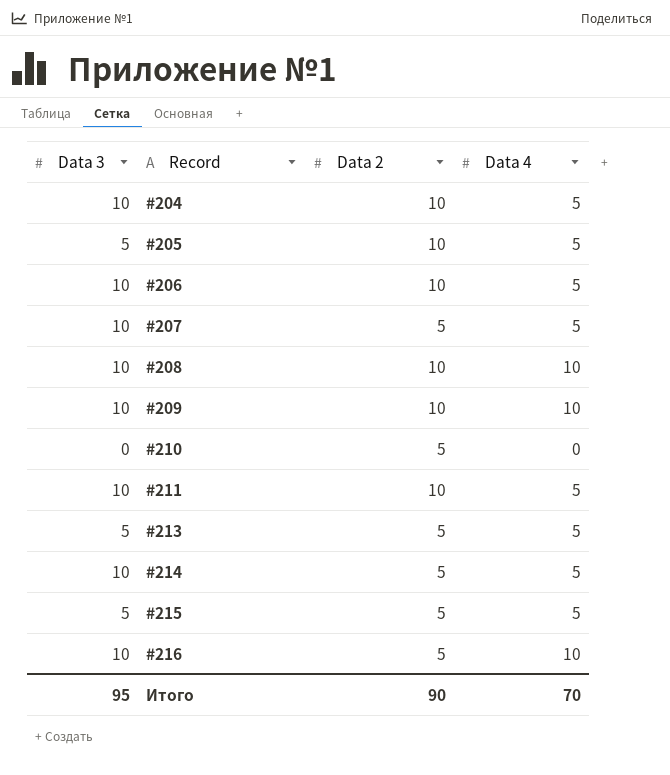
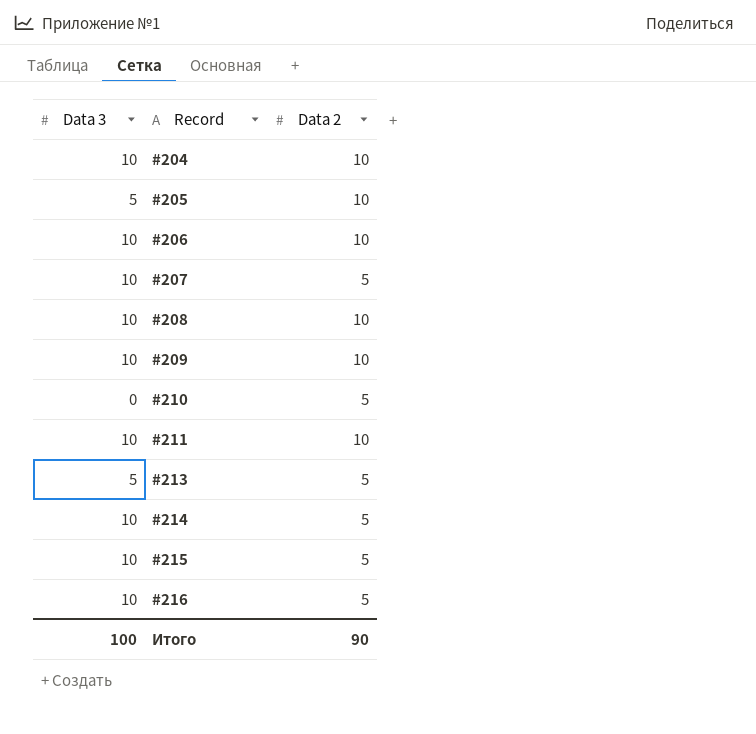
column Data 4 | position: 4 -> none
#215 | Data 3: 5 -> 10
Итого | Data 3: 95 -> 100

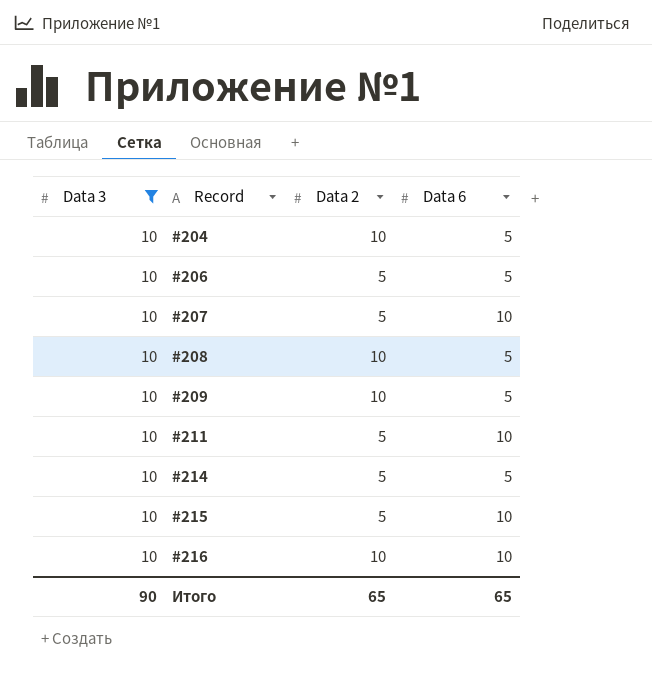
filter: none -> Data 3 = 10
column Data 6 | position: none -> 4
#206 | Data 2: 10 -> 5
#211 | Data 2: 10 -> 5
#216 | Data 2: 5 -> 10
Итого | Data 3: 100 -> 90
Итого | Data 2: 90 -> 65

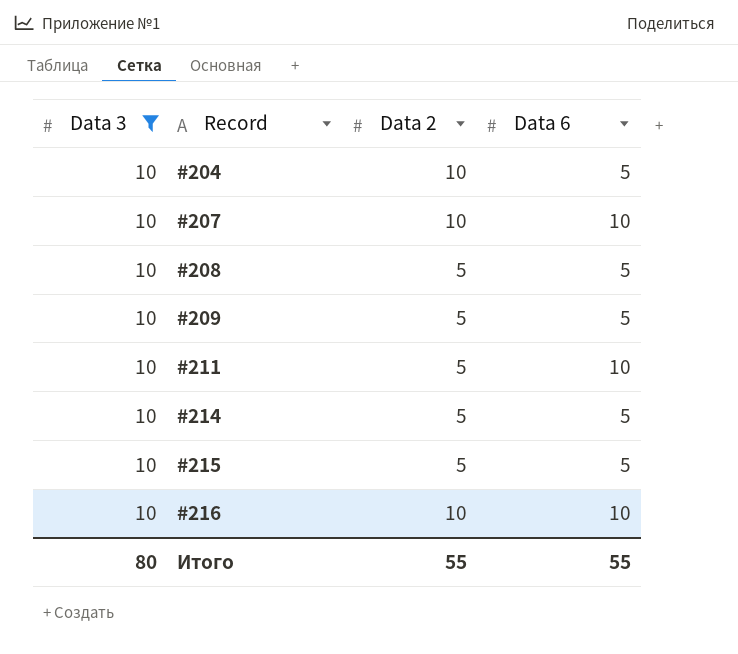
row #206: 10 | 5 | 5 -> none
#207 | Data 2: 5 -> 10
#208 | Data 2: 10 -> 5
#209 | Data 2: 10 -> 5
#215 | Data 6: 10 -> 5
Итого | Data 3: 90 -> 80
Итого | Data 2: 65 -> 55
Итого | Data 6: 65 -> 55

